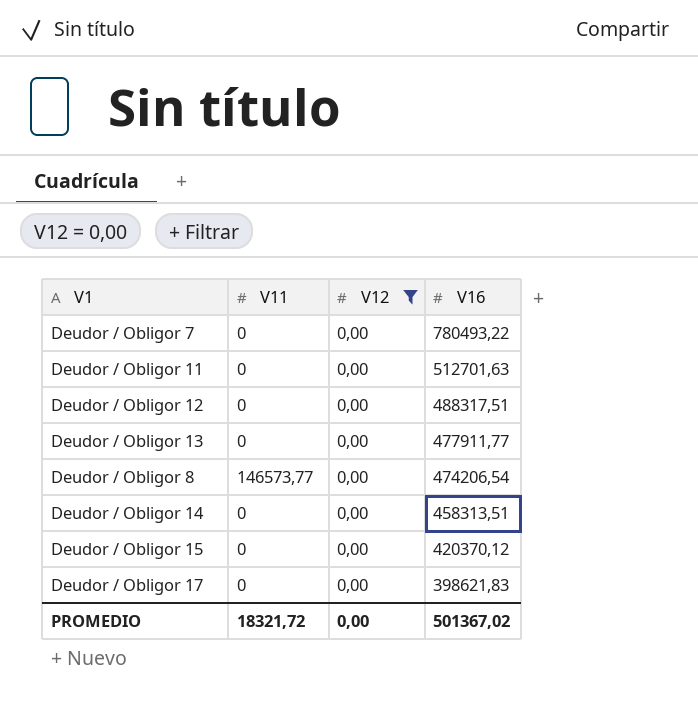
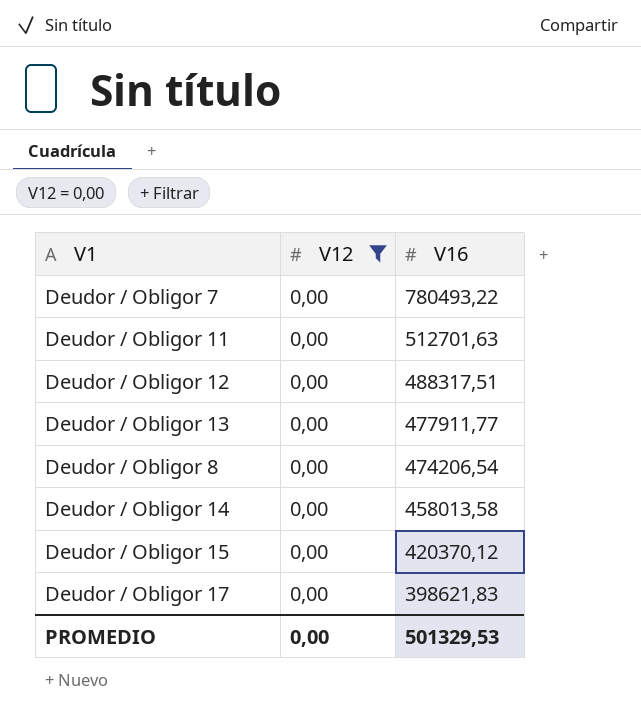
column V11 | position: 2 -> none
Deudor / Obligor 14 | V16: 458313,51 -> 458013,58
PROMEDIO | V16: 501367,02 -> 501329,53

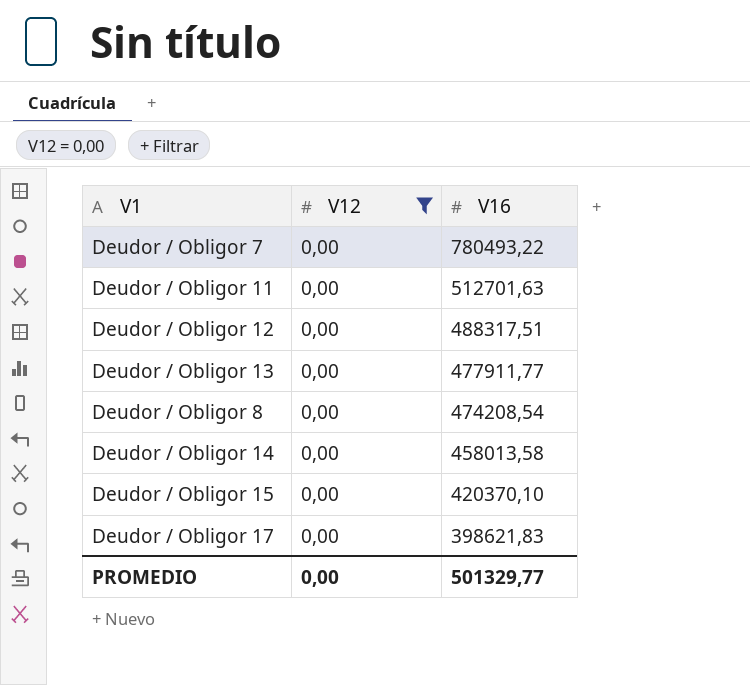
Deudor / Obligor 8 | V16: 474206,54 -> 474208,54
Deudor / Obligor 15 | V16: 420370,12 -> 420370,10
PROMEDIO | V16: 501329,53 -> 501329,77

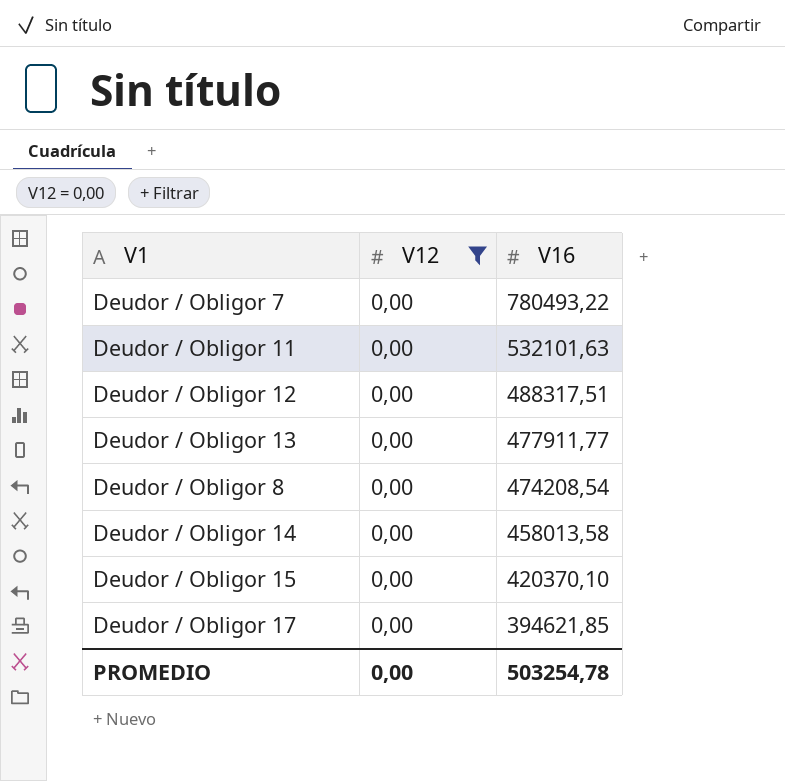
Deudor / Obligor 11 | V16: 512701,63 -> 532101,63
Deudor / Obligor 17 | V16: 398621,83 -> 394621,85
PROMEDIO | V16: 501329,77 -> 503254,78

